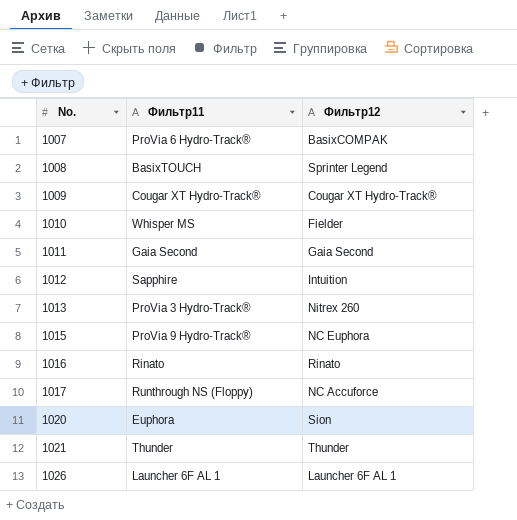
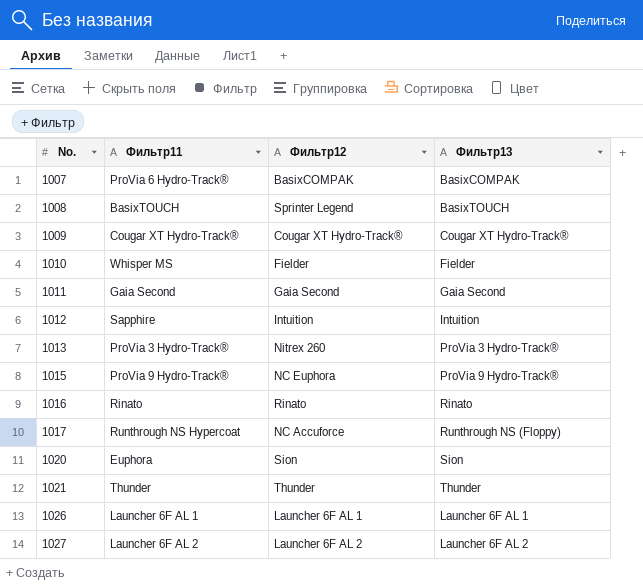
column Фильтр13 | position: none -> 4
1017 | Фильтр11: Runthrough NS (Floppy) -> Runthrough NS Hypercoat
row 1027: none -> Launcher 6F AL 2 | Launcher 6F AL 2 | Launcher 6F AL 2

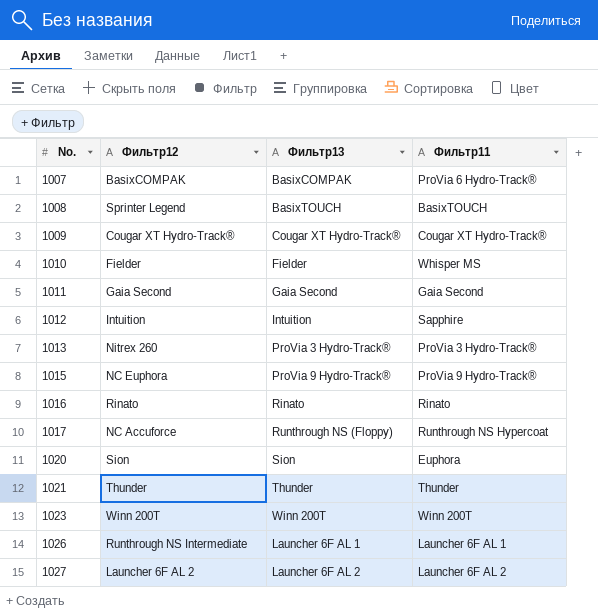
column Фильтр11 | position: 2 -> 4
row 1023: none -> Winn 200T | Winn 200T | Winn 200T
1026 | Фильтр12: Launcher 6F AL 1 -> Runthrough NS Intermediate

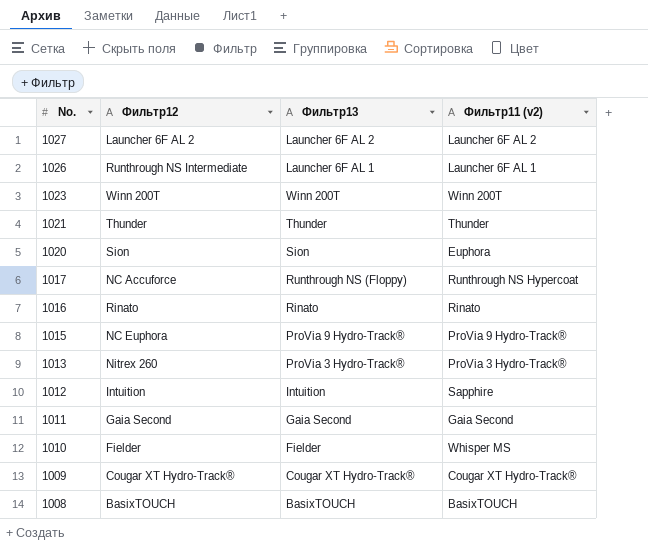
row order: No. ascending -> No. descending
column name: Фильтр11 -> Фильтр11 (v2)
row 1007: BasixCOMPAK | BasixCOMPAK | ProVia 6 Hydro-Track® -> none
1008 | Фильтр12: Sprinter Legend -> BasixTOUCH

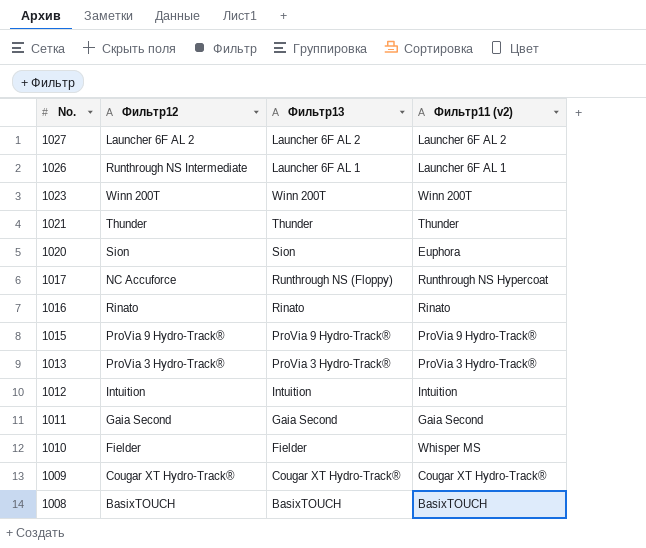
1015 | Фильтр12: NC Euphora -> ProVia 9 Hydro-Track®
1013 | Фильтр12: Nitrex 260 -> ProVia 3 Hydro-Track®
1012 | Фильтр11 (v2): Sapphire -> Intuition

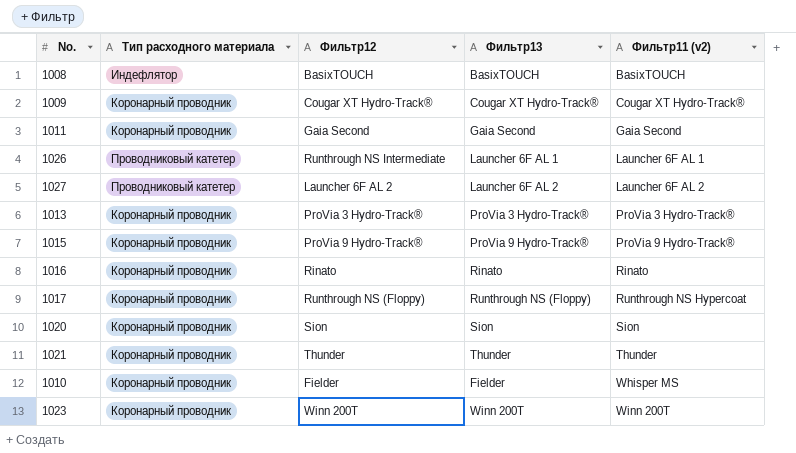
row order: No. descending -> Фильтр11 (v2) ascending
column Тип расходного материала | position: none -> 2
row 1012: Intuition | Intuition | Intuition -> none
1017 | Фильтр12: NC Accuforce -> Runthrough NS (Floppy)
1020 | Фильтр11 (v2): Euphora -> Sion

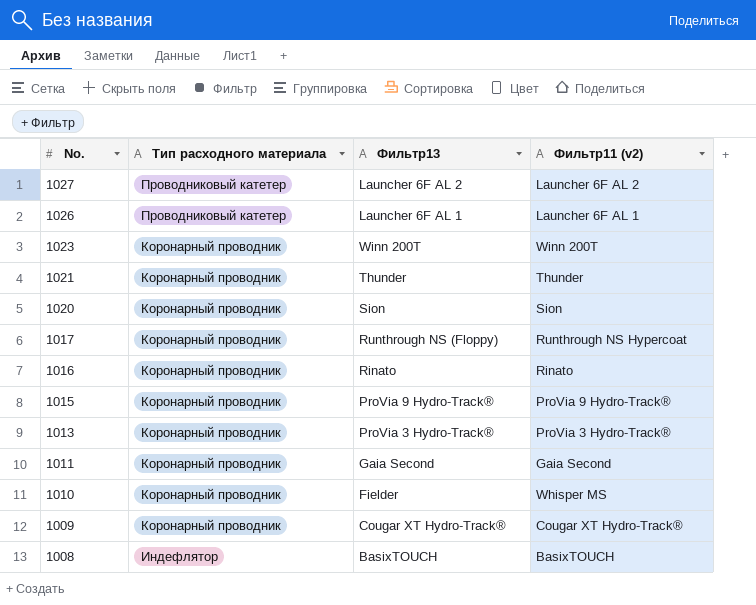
row order: Фильтр11 (v2) ascending -> No. descending
column Фильтр12 | position: 3 -> none

